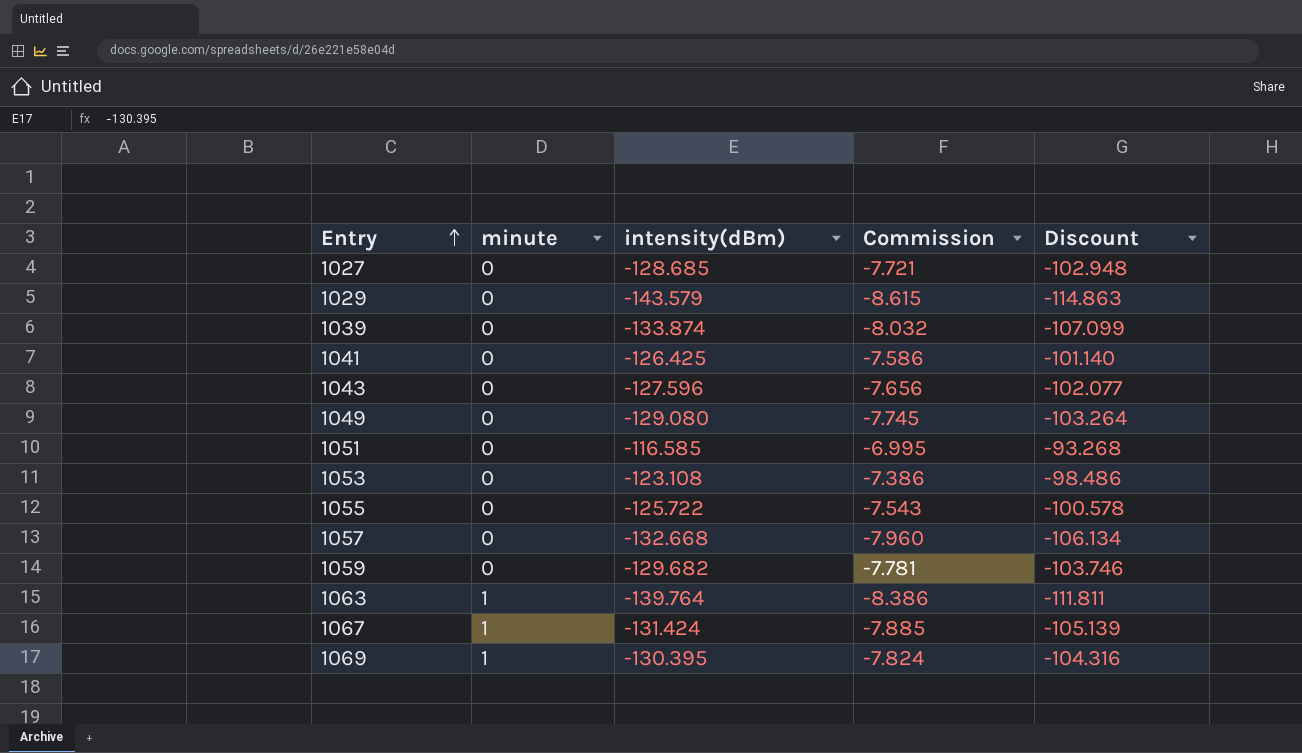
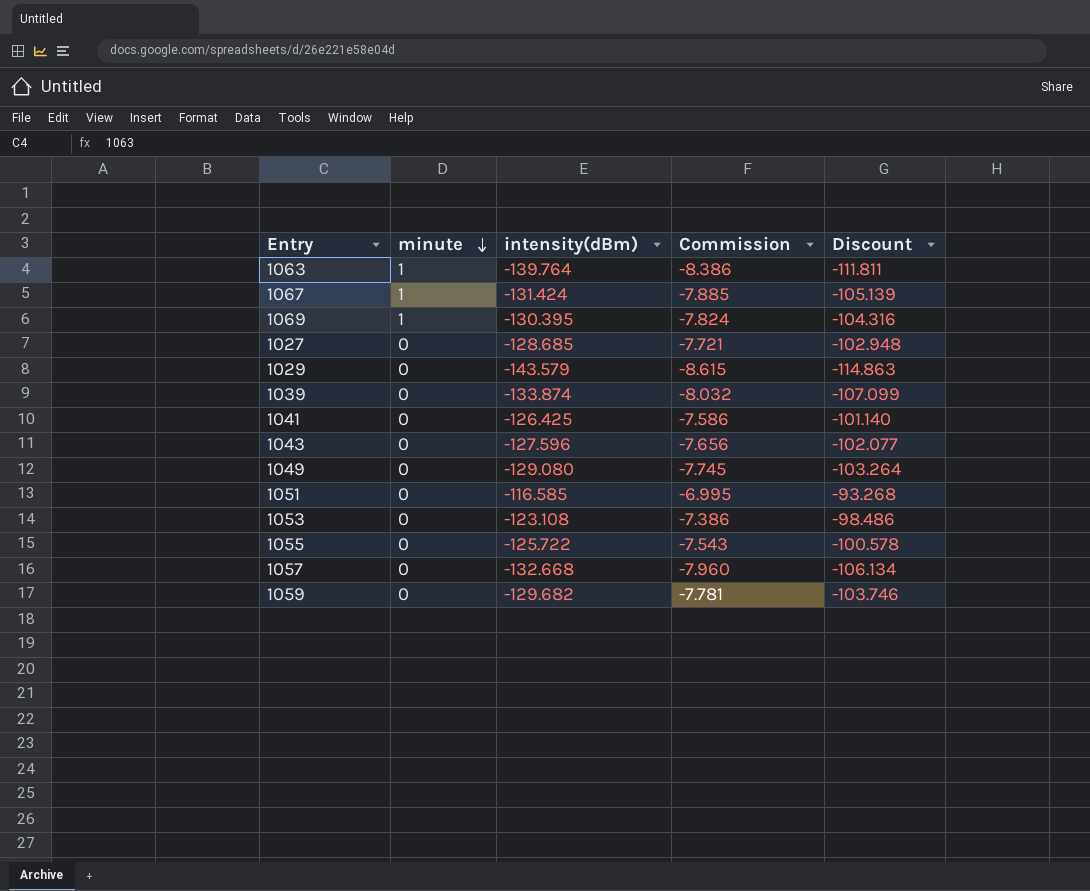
row order: Entry ascending -> minute descending

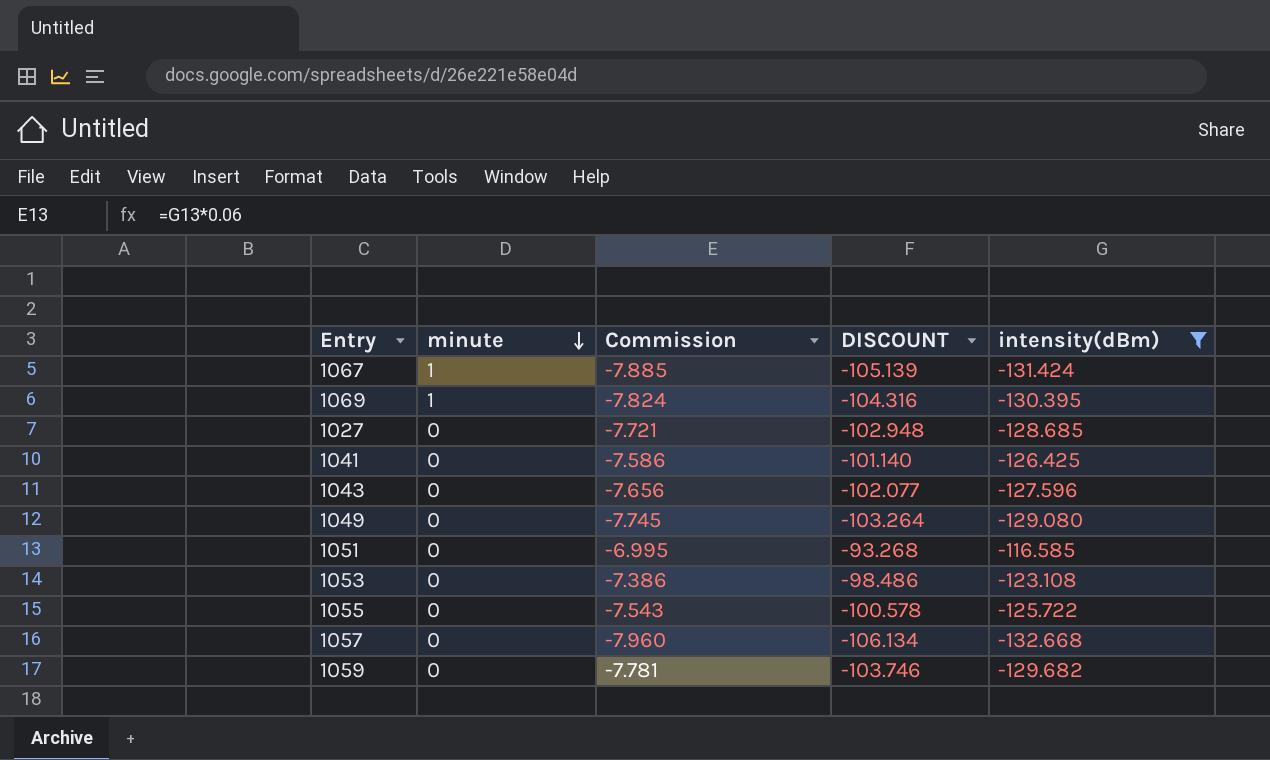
filter: none -> intensity(dBm) >= -132.668
column name: Discount -> DISCOUNT
column intensity(dBm) | position: 3 -> 5

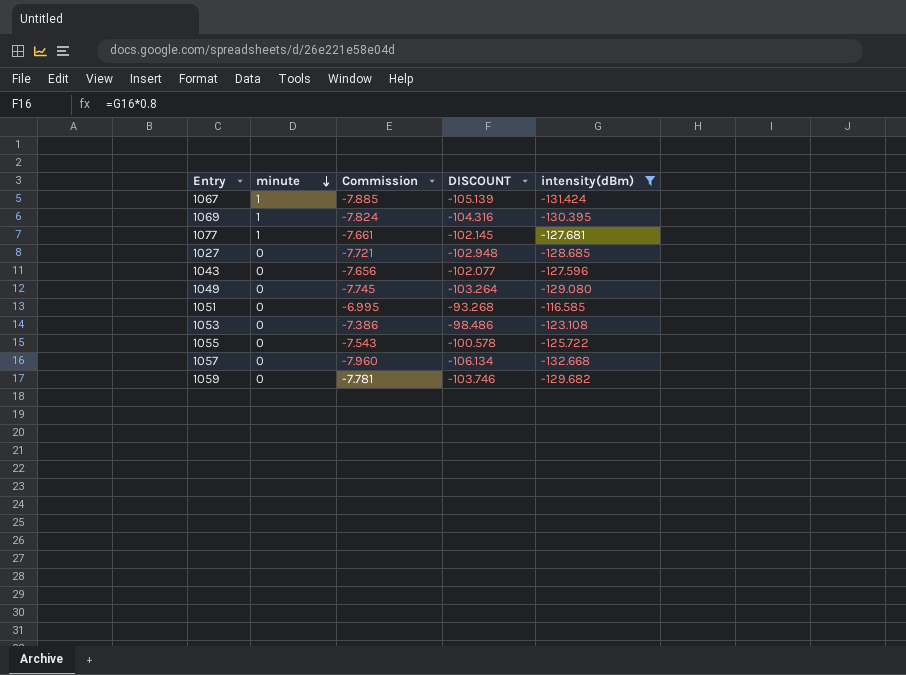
row 1041: 0 | -7.586 | -101.140 | -126.425 -> none
row 1077: none -> 1 | -7.661 | -102.145 | -127.681

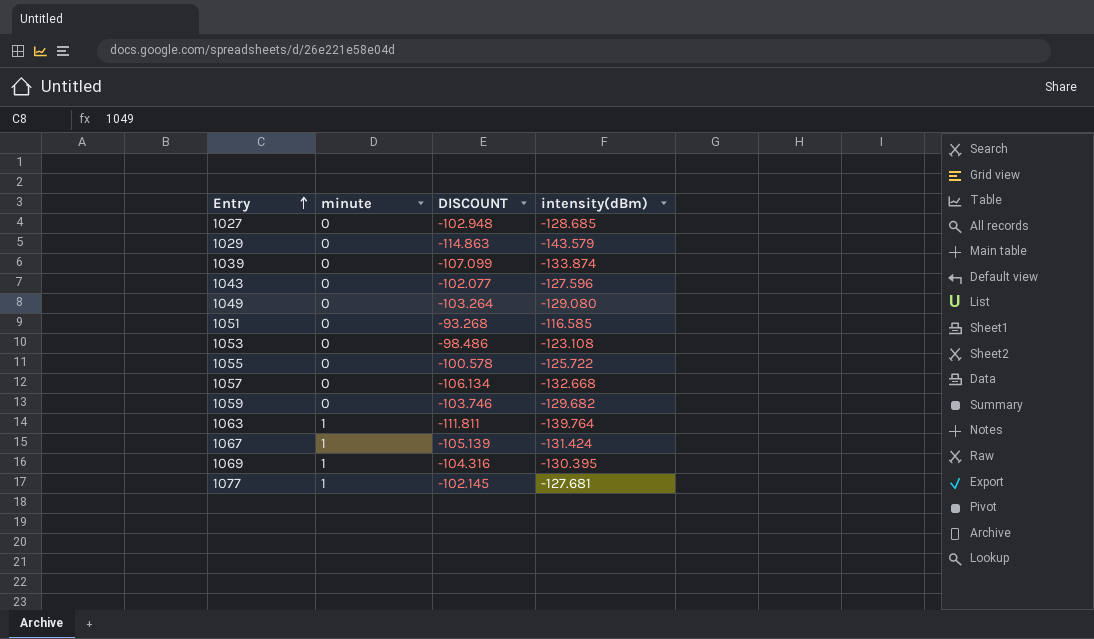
filter: intensity(dBm) >= -132.668 -> none
row order: minute descending -> Entry ascending
column Commission | formula: [intensity(dBm)] * 0.06 -> none

